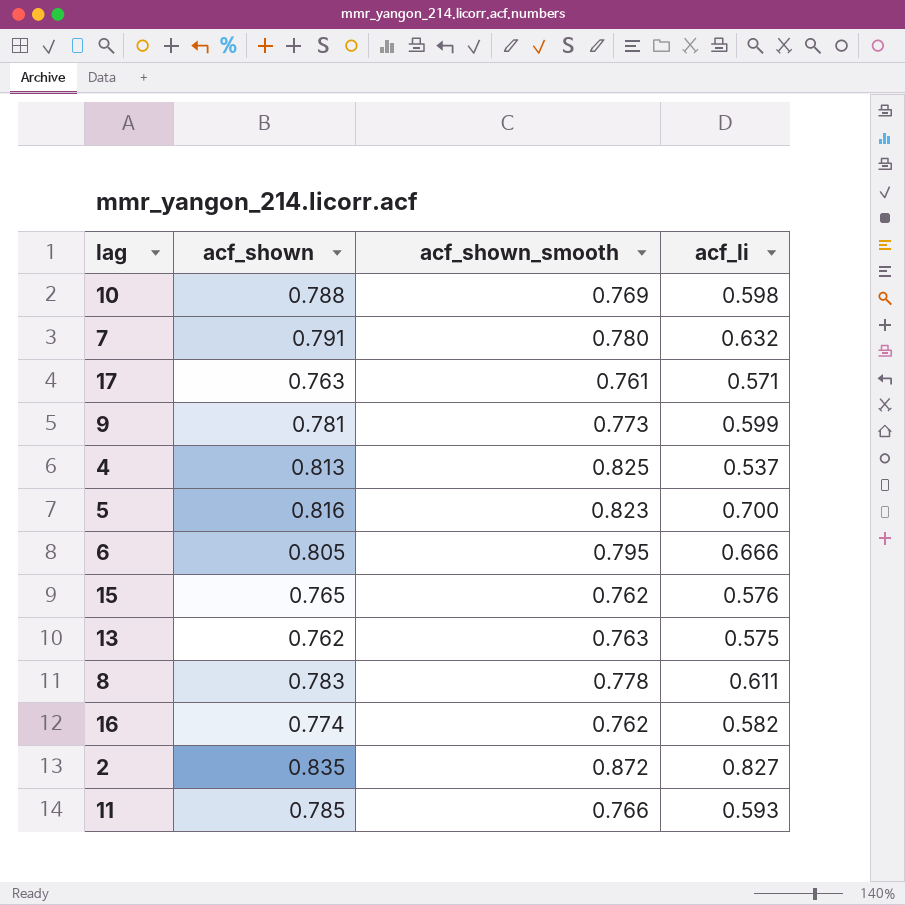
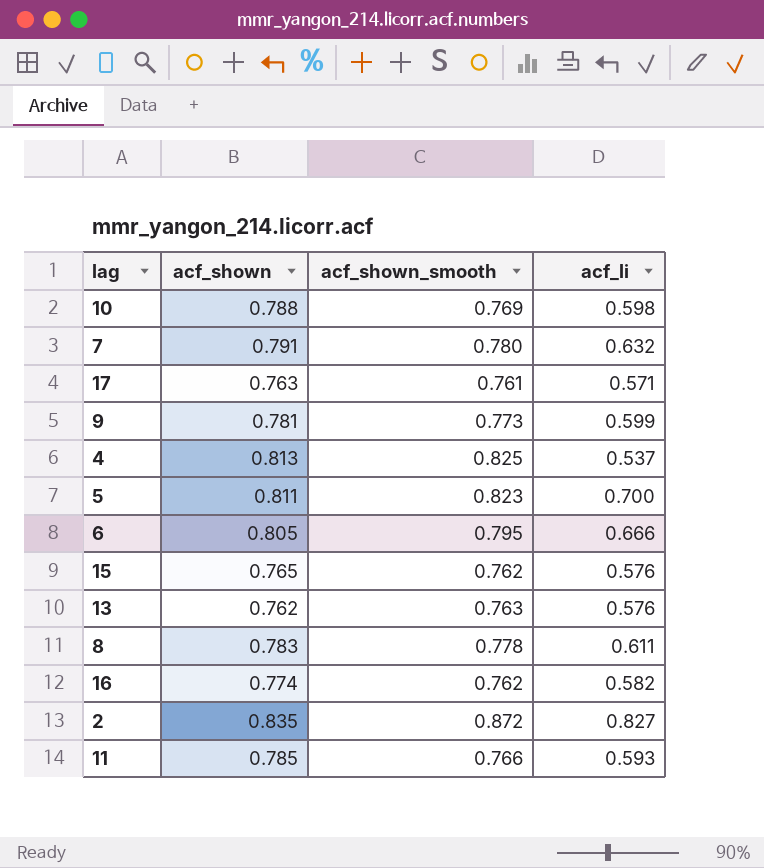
5 | acf_shown: 0.816 -> 0.811
13 | acf_li: 0.575 -> 0.576

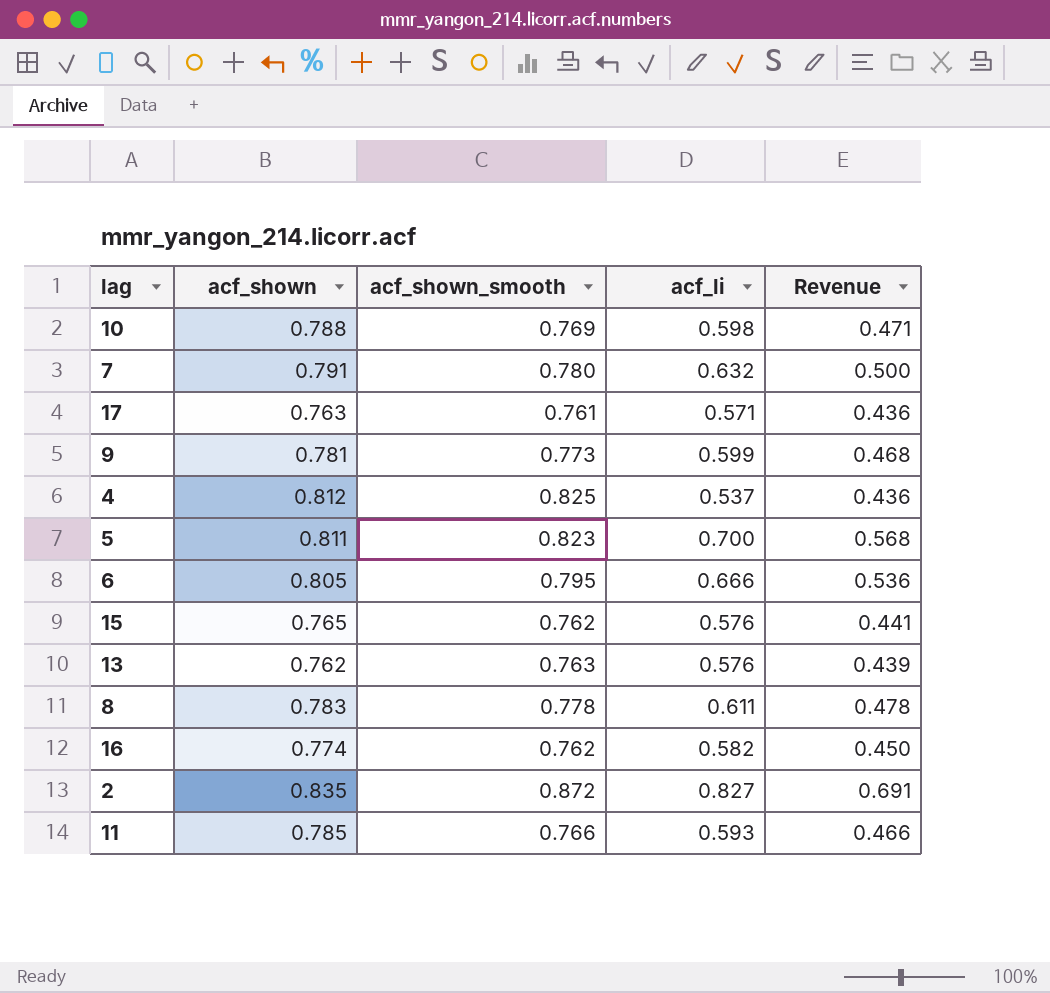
column Revenue | formula: none -> [acf_shown] * [acf_li]
4 | acf_shown: 0.813 -> 0.812

